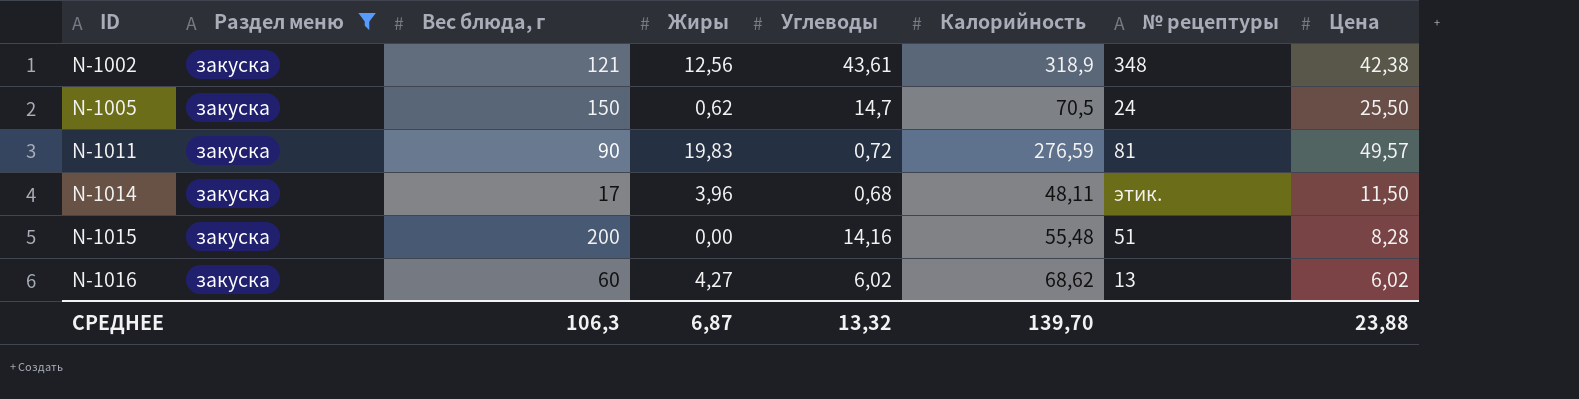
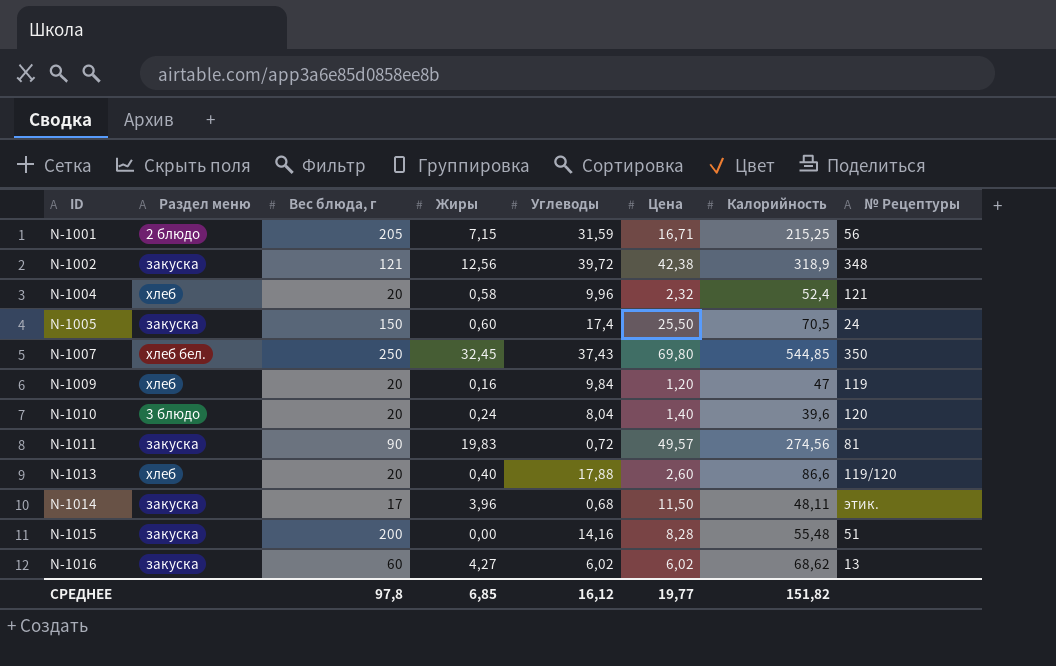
filter: Раздел меню = закуска -> none
column Цена | position: 8 -> 6
column name: № рецептуры -> № Рецептуры
N-1002 | Углеводы: 43,61 -> 39,72
N-1005 | Жиры: 0,62 -> 0,60
N-1005 | Углеводы: 14,7 -> 17,4
N-1011 | Калорийность: 276,59 -> 274,56
СРЕДНЕЕ | Вес блюда, г: 106,3 -> 97,8
СРЕДНЕЕ | Жиры: 6,87 -> 6,85
СРЕДНЕЕ | Углеводы: 13,32 -> 16,12
СРЕДНЕЕ | Цена: 23,88 -> 19,77
СРЕДНЕЕ | Калорийность: 139,70 -> 151,82

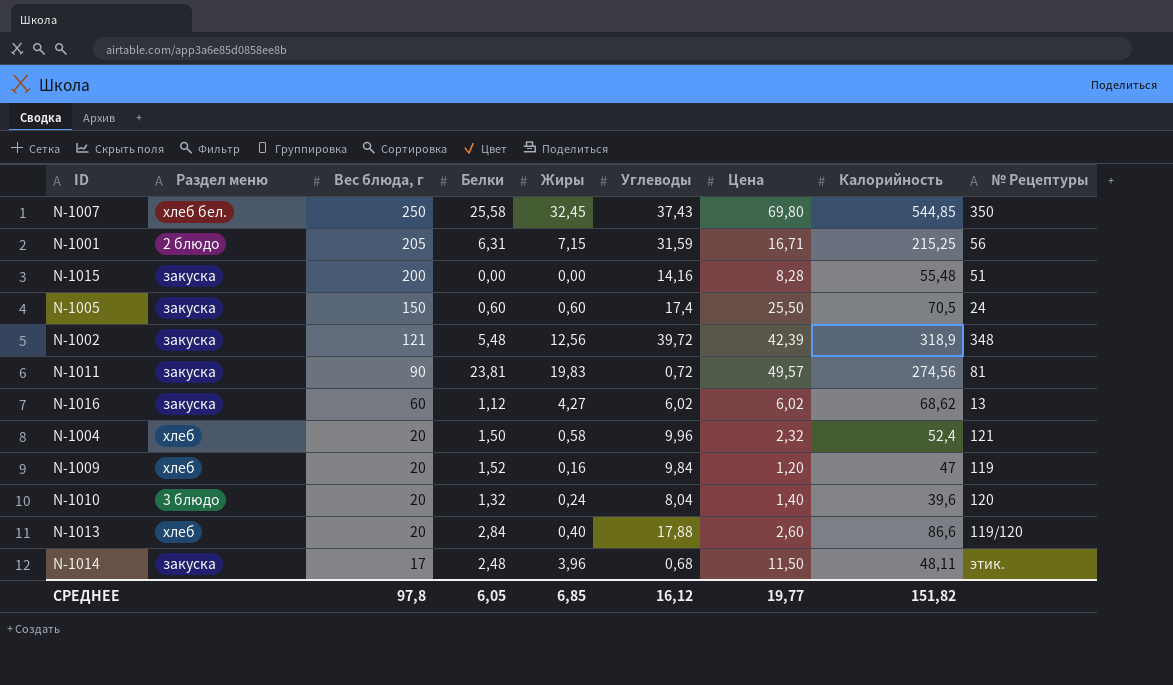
row order: ID ascending -> Вес блюда, г descending
column Белки | position: none -> 4
N-1002 | Цена: 42,38 -> 42,39

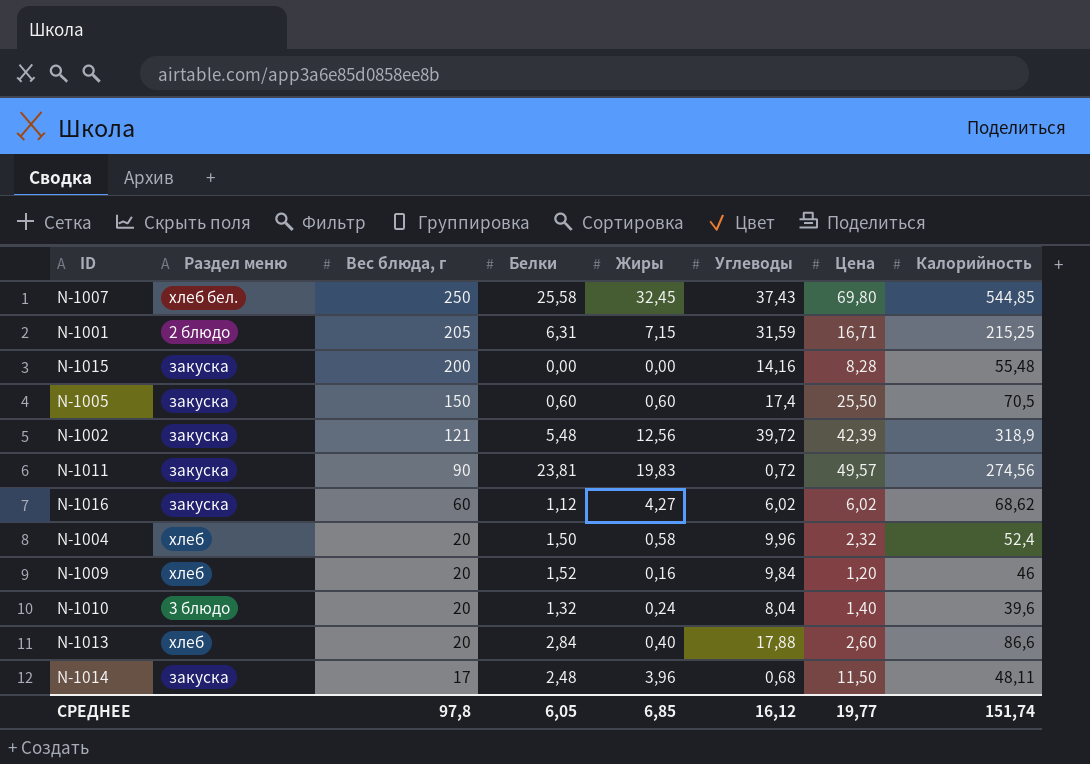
column № Рецептуры | position: 9 -> none
N-1009 | Калорийность: 47 -> 46
СРЕДНЕЕ | Калорийность: 151,82 -> 151,74

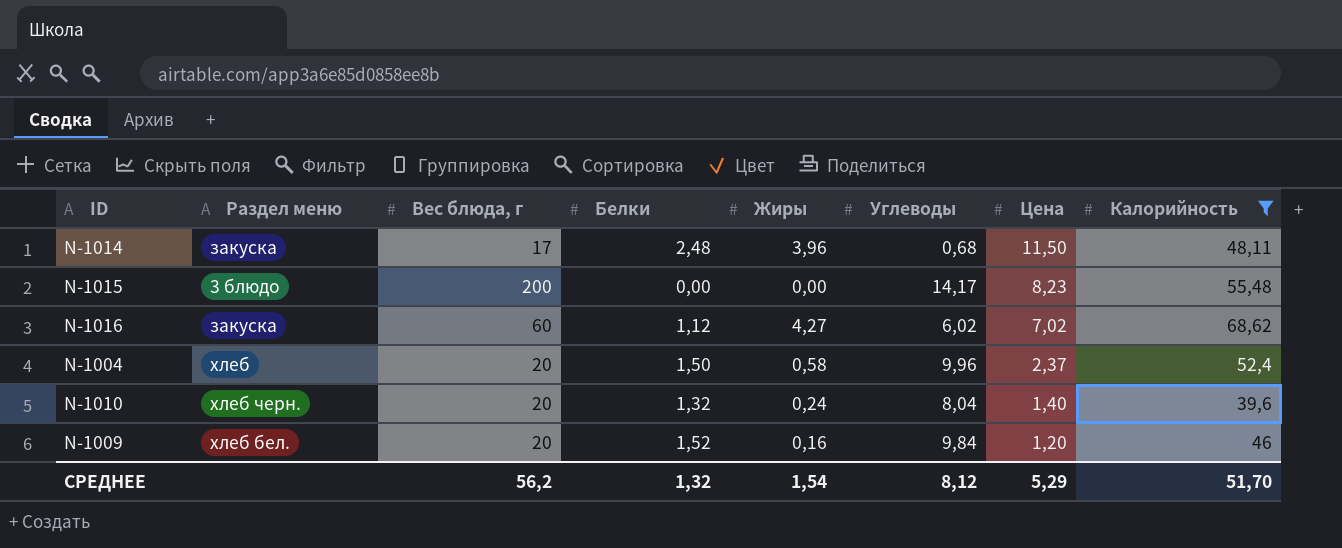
filter: none -> Калорийность <= 68,62
row order: Вес блюда, г descending -> Цена descending
N-1015 | Раздел меню: закуска -> 3 блюдо
N-1015 | Углеводы: 14,16 -> 14,17
N-1015 | Цена: 8,28 -> 8,23
N-1016 | Цена: 6,02 -> 7,02
N-1004 | Цена: 2,32 -> 2,37
N-1010 | Раздел меню: 3 блюдо -> хлеб черн.
N-1009 | Раздел меню: хлеб -> хлеб бел.
СРЕДНЕЕ | Вес блюда, г: 97,8 -> 56,2
СРЕДНЕЕ | Белки: 6,05 -> 1,32
СРЕДНЕЕ | Жиры: 6,85 -> 1,54
СРЕДНЕЕ | Углеводы: 16,12 -> 8,12
СРЕДНЕЕ | Цена: 19,77 -> 5,29
СРЕДНЕЕ | Калорийность: 151,74 -> 51,70

